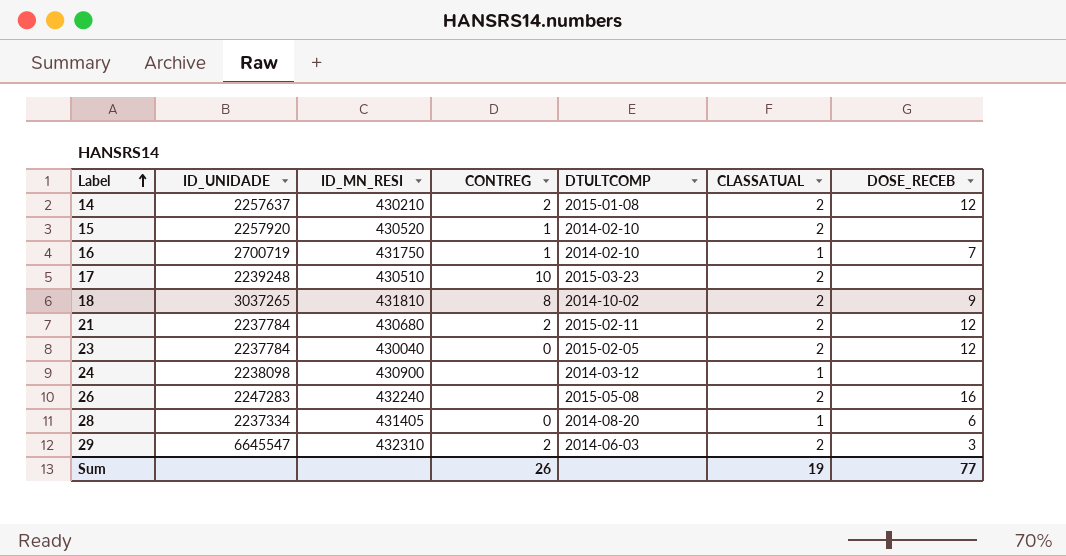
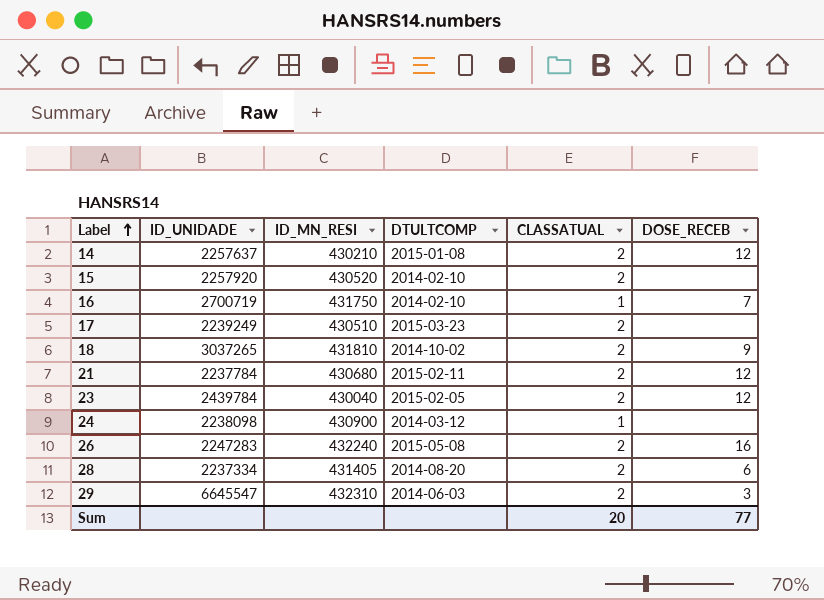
column CONTREG | position: 4 -> none
17 | ID_UNIDADE: 2239248 -> 2239249
23 | ID_UNIDADE: 2237784 -> 2439784
28 | CLASSATUAL: 1 -> 2
Sum | CLASSATUAL: 19 -> 20

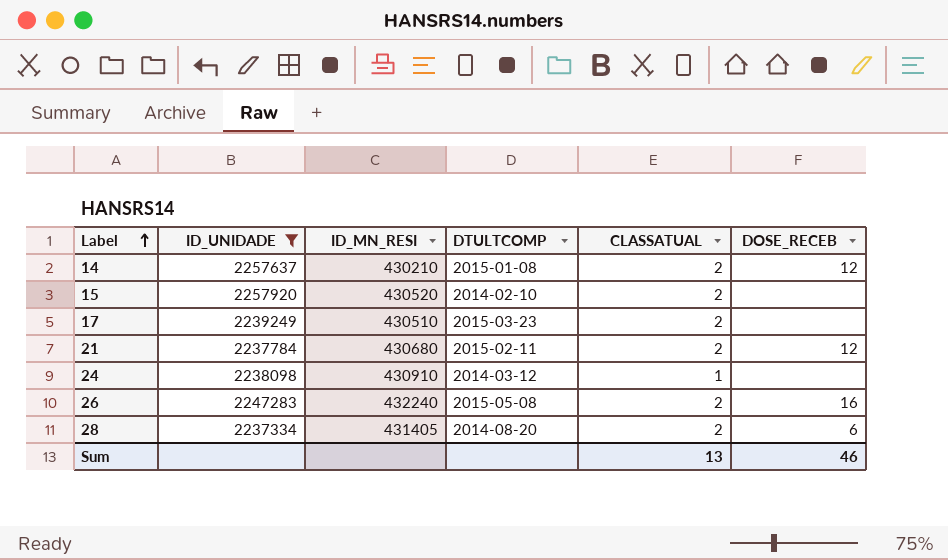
filter: none -> ID_UNIDADE <= 2257920
24 | ID_MN_RESI: 430900 -> 430910
Sum | CLASSATUAL: 20 -> 13
Sum | DOSE_RECEB: 77 -> 46

